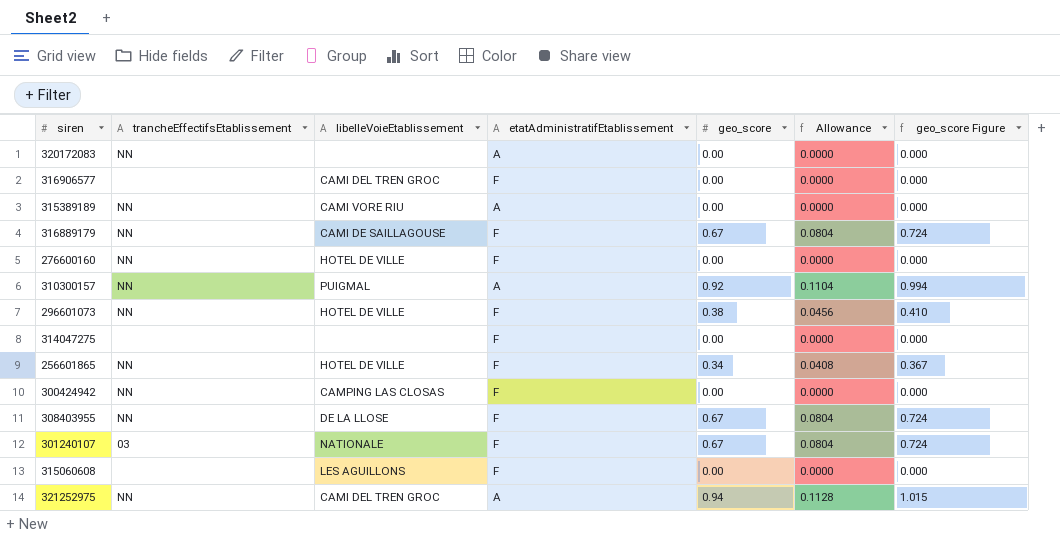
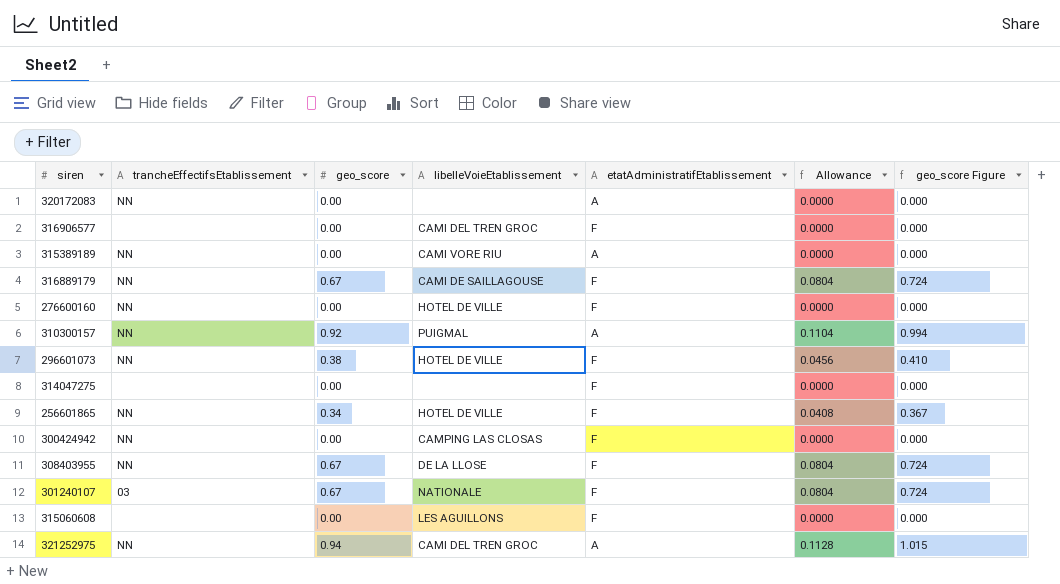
column geo_score | position: 5 -> 3

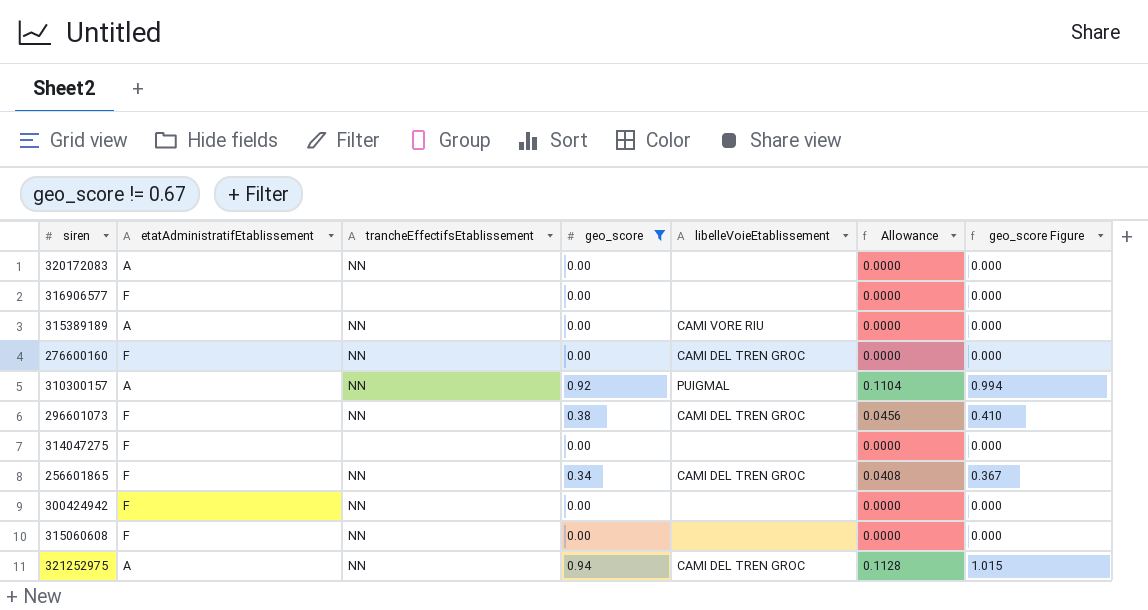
filter: none -> geo_score != 0.67
column etatAdministratifEtablissement | position: 5 -> 2
316906577 | libelleVoieEtablissement: CAMI DEL TREN GROC -> none
276600160 | libelleVoieEtablissement: HOTEL DE VILLE -> CAMI DEL TREN GROC
296601073 | libelleVoieEtablissement: HOTEL DE VILLE -> CAMI DEL TREN GROC
256601865 | libelleVoieEtablissement: HOTEL DE VILLE -> CAMI DEL TREN GROC
300424942 | libelleVoieEtablissement: CAMPING LAS CLOSAS -> none
315060608 | trancheEffectifsEtablissement: none -> NN
315060608 | libelleVoieEtablissement: LES AGUILLONS -> none

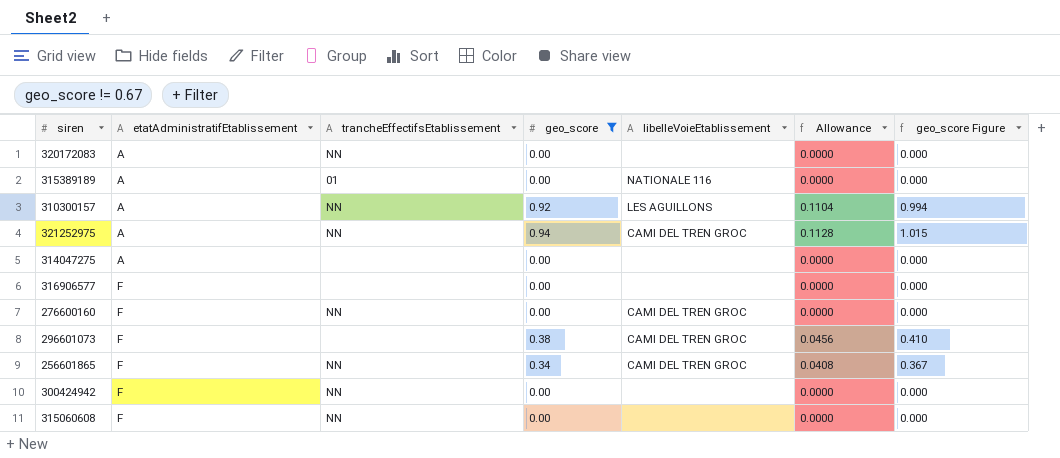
row order: none -> etatAdministratifEtablissement ascending
315389189 | trancheEffectifsEtablissement: NN -> 01
315389189 | libelleVoieEtablissement: CAMI VORE RIU -> NATIONALE 116
310300157 | libelleVoieEtablissement: PUIGMAL -> LES AGUILLONS
314047275 | etatAdministratifEtablissement: F -> A
296601073 | trancheEffectifsEtablissement: NN -> none

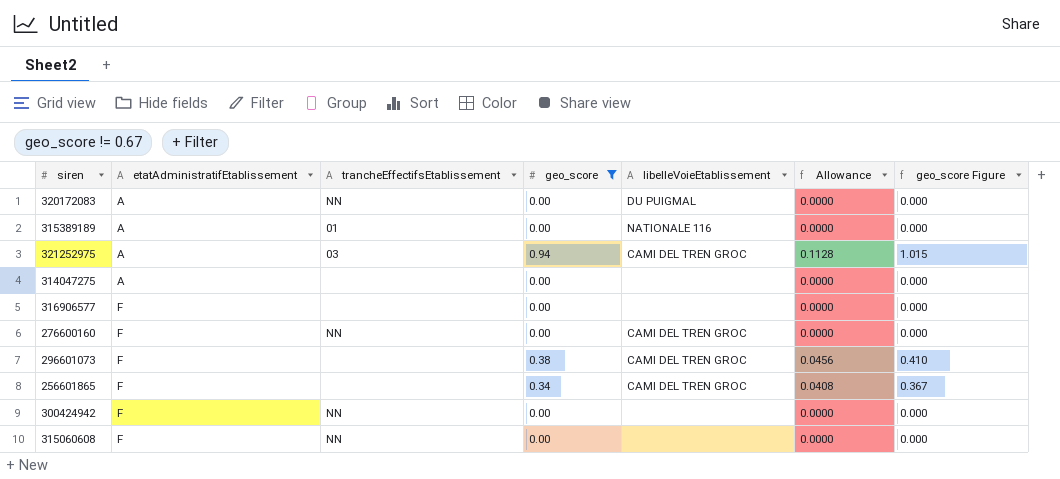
row 310300157: A | NN | 0.92 | LES AGUILLONS | 0.1104 | 0.994 -> none
320172083 | libelleVoieEtablissement: none -> DU PUIGMAL
321252975 | trancheEffectifsEtablissement: NN -> 03
256601865 | trancheEffectifsEtablissement: NN -> none

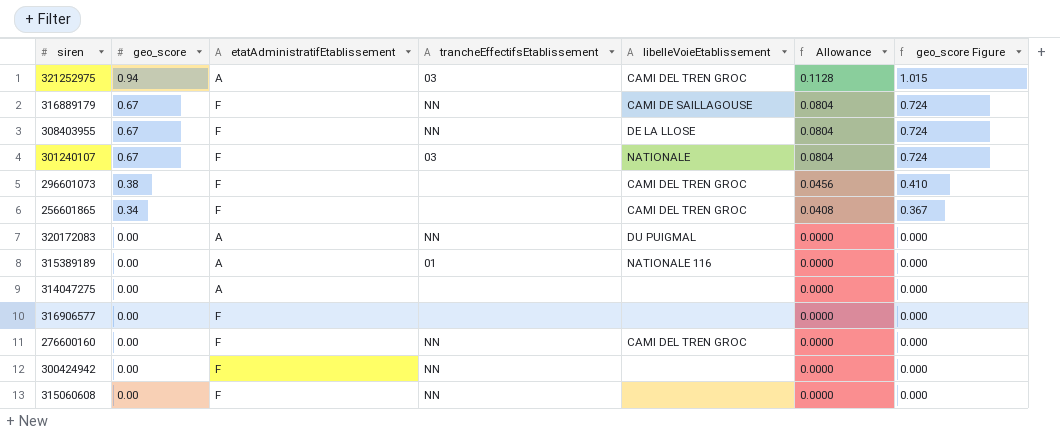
filter: geo_score != 0.67 -> none
row order: etatAdministratifEtablissement ascending -> geo_score descending
column geo_score | position: 4 -> 2

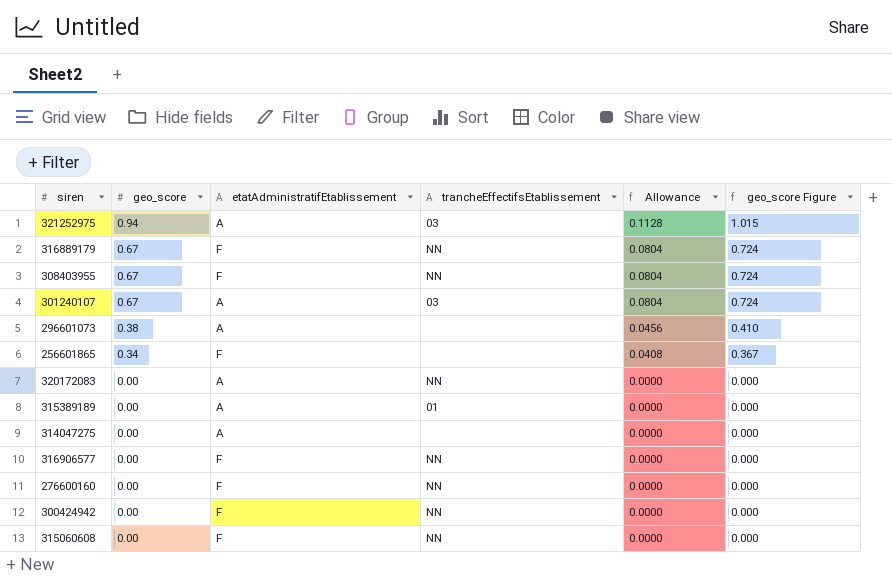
column libelleVoieEtablissement | position: 5 -> none
301240107 | etatAdministratifEtablissement: F -> A
296601073 | etatAdministratifEtablissement: F -> A
316906577 | trancheEffectifsEtablissement: none -> NN

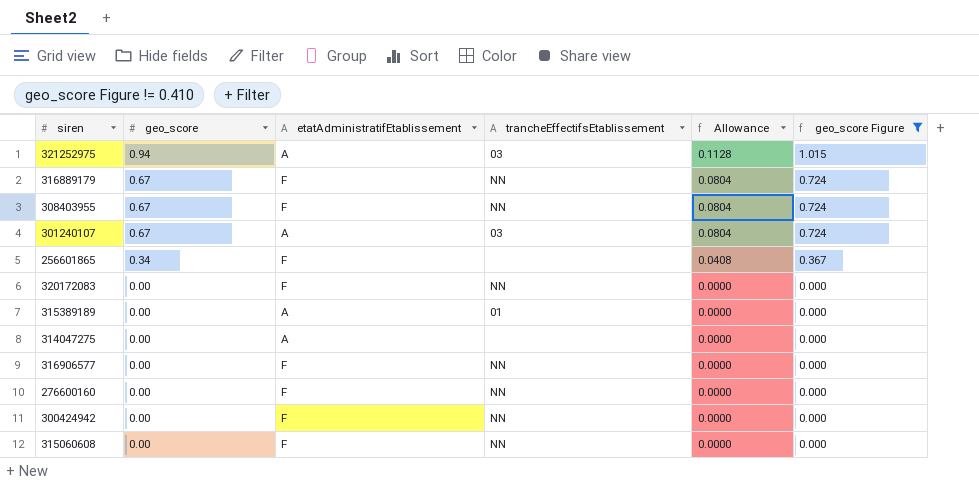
filter: none -> geo_score Figure != 0.410
320172083 | etatAdministratifEtablissement: A -> F

